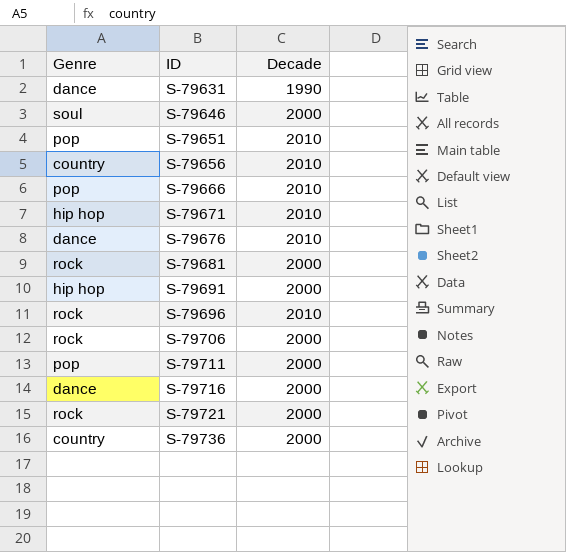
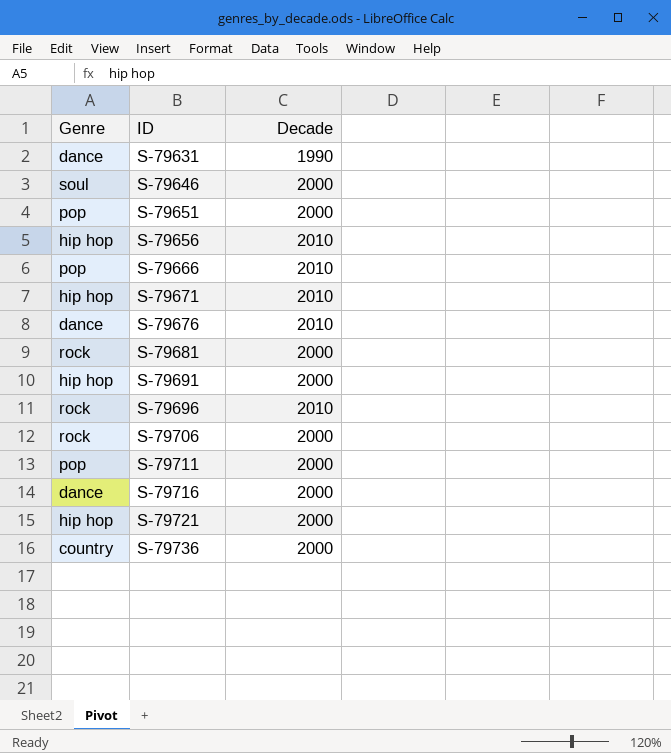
S-79651 | Decade: 2010 -> 2000
S-79656 | Genre: country -> hip hop
S-79721 | Genre: rock -> hip hop

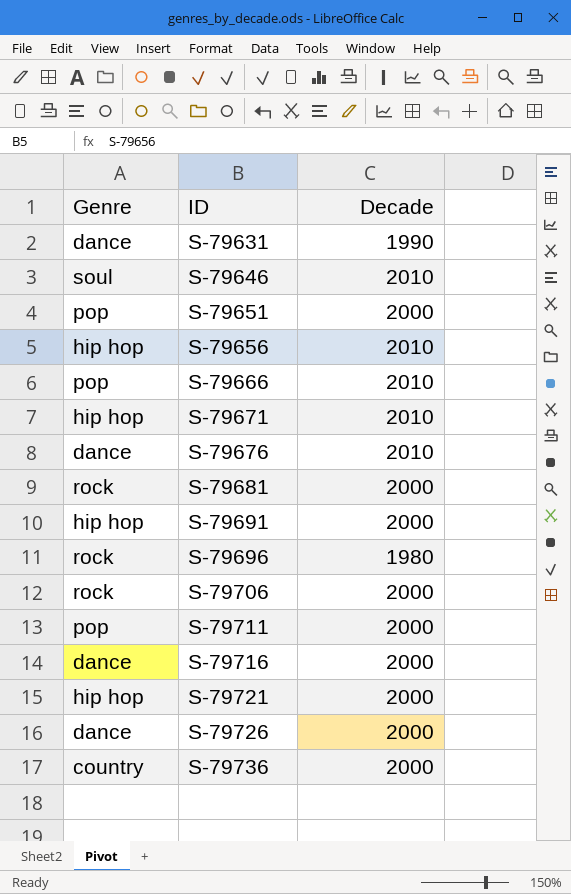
S-79646 | Decade: 2000 -> 2010
S-79696 | Decade: 2010 -> 1980
row S-79726: none -> dance | 2000

